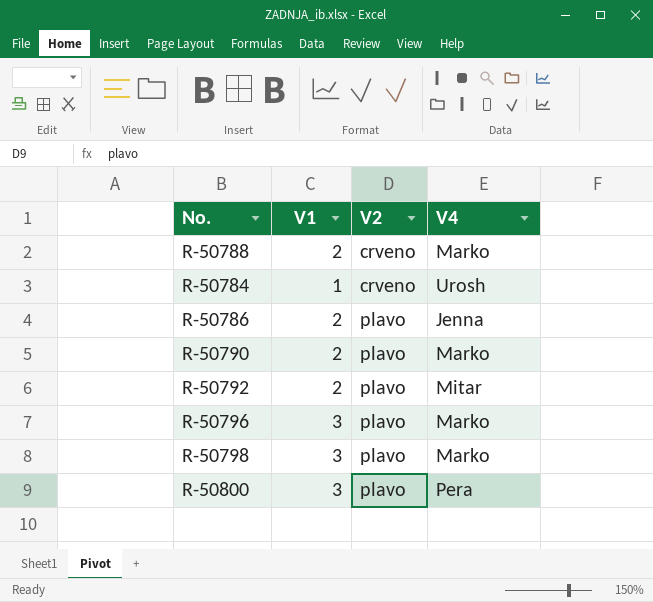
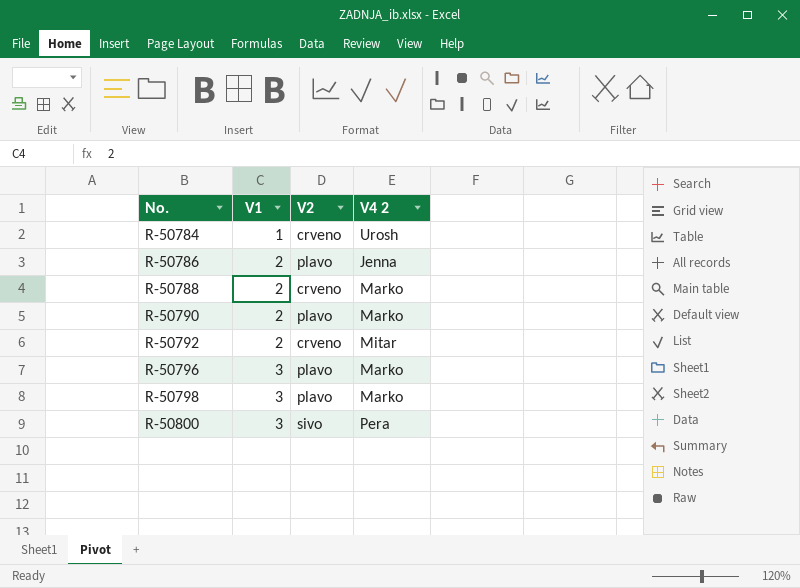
row order: V2 ascending -> No. ascending
column name: V4 -> V4 2
R-50792 | V2: plavo -> crveno
R-50800 | V2: plavo -> sivo

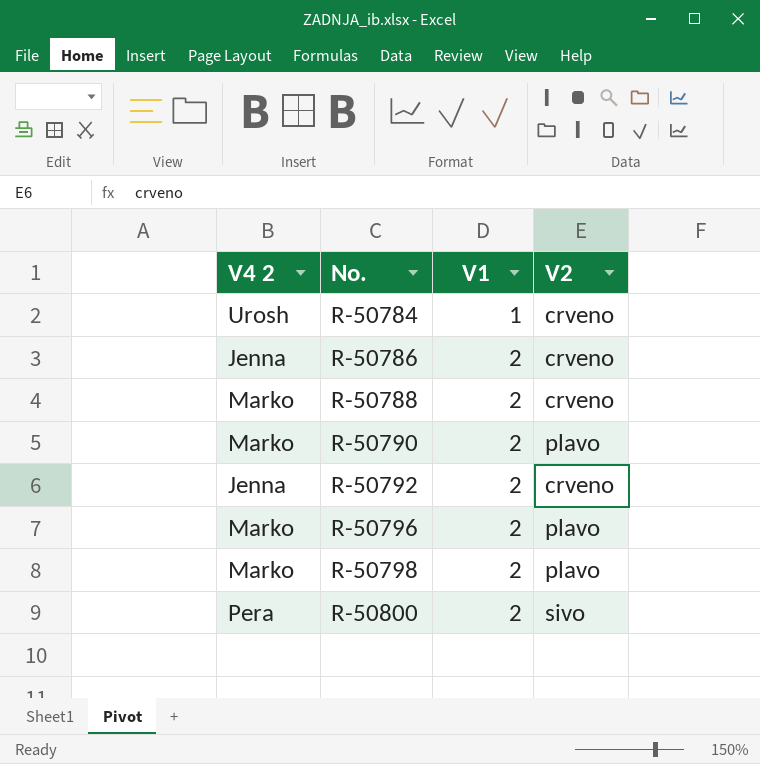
column V4 2 | position: 4 -> 1
R-50786 | V2: plavo -> crveno
R-50792 | V4 2: Mitar -> Jenna
R-50796 | V1: 3 -> 2
R-50798 | V1: 3 -> 2
R-50800 | V1: 3 -> 2

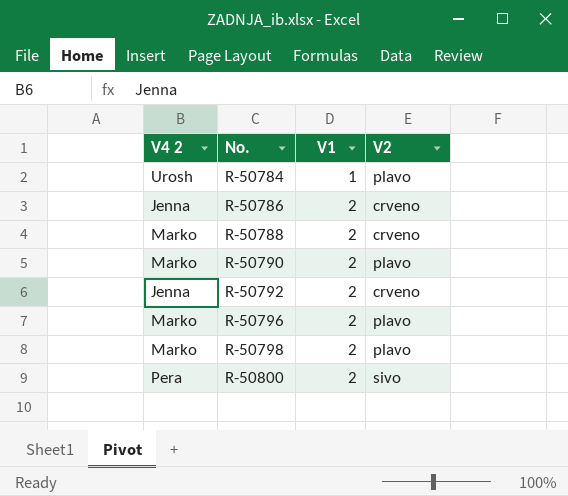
R-50784 | V2: crveno -> plavo

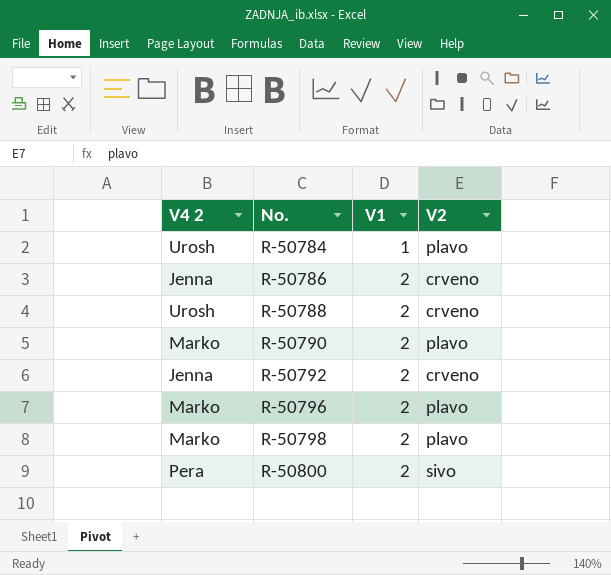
R-50788 | V4 2: Marko -> Urosh

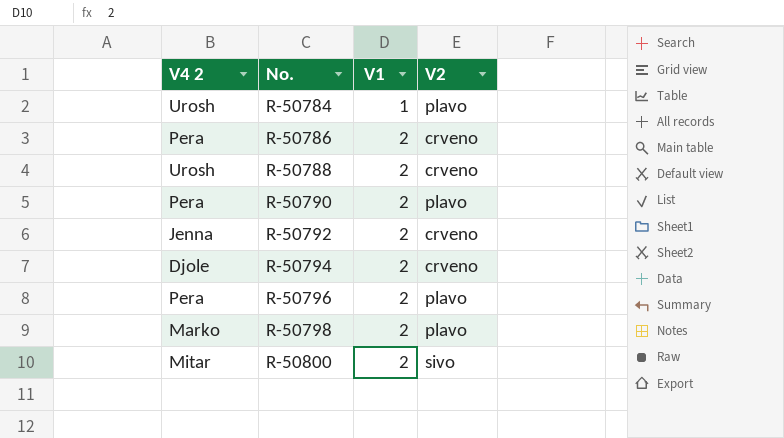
R-50786 | V4 2: Jenna -> Pera
R-50790 | V4 2: Marko -> Pera
row R-50794: none -> Djole | 2 | crveno
R-50796 | V4 2: Marko -> Pera
R-50800 | V4 2: Pera -> Mitar

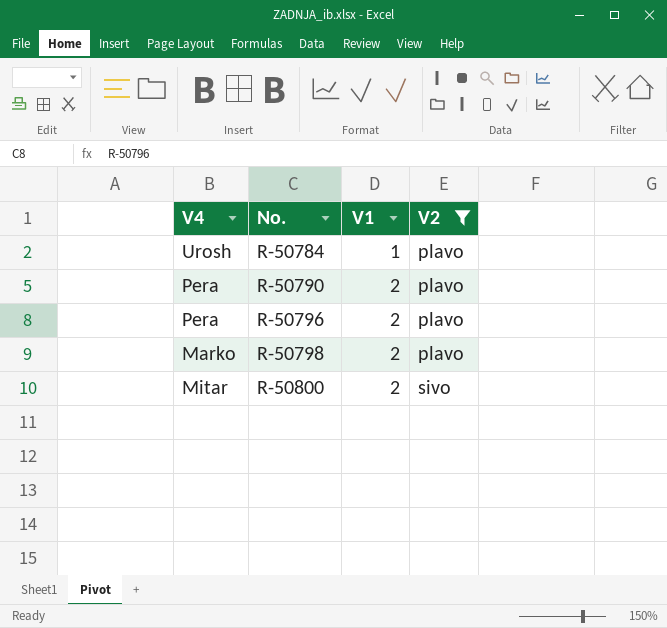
filter: none -> V2 != crveno
column name: V4 2 -> V4

